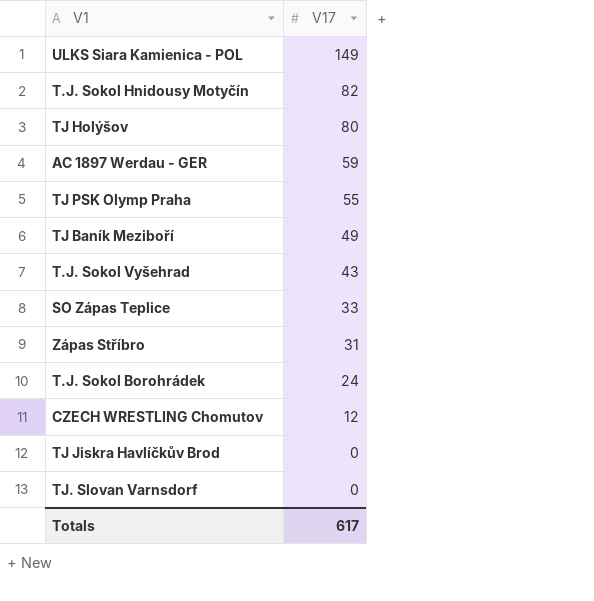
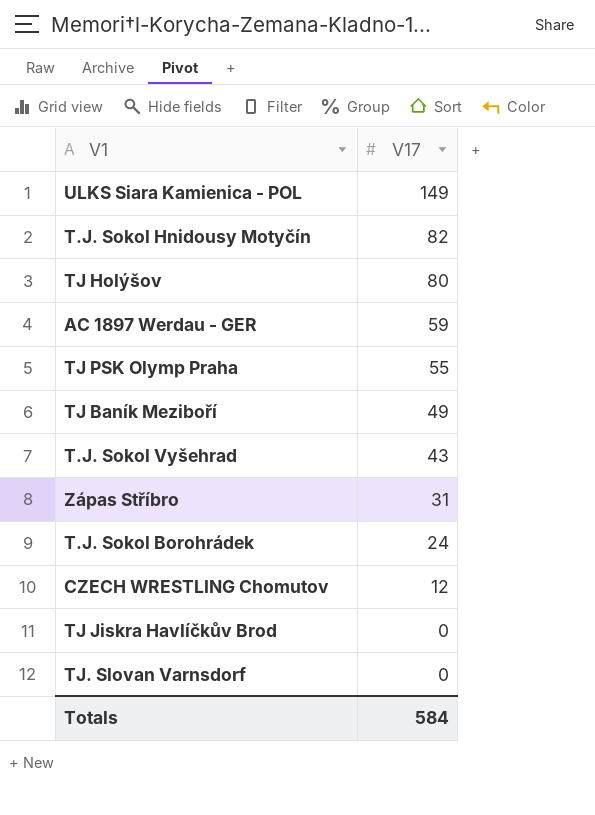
row SO Zápas Teplice: 33 -> none
Totals | V17: 617 -> 584

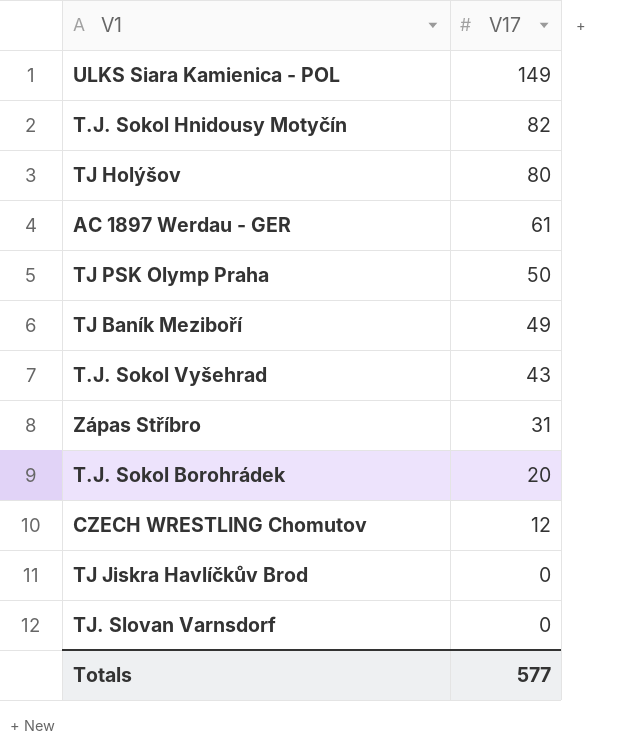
AC 1897 Werdau - GER | V17: 59 -> 61
TJ PSK Olymp Praha | V17: 55 -> 50
T.J. Sokol Borohrádek | V17: 24 -> 20
Totals | V17: 584 -> 577

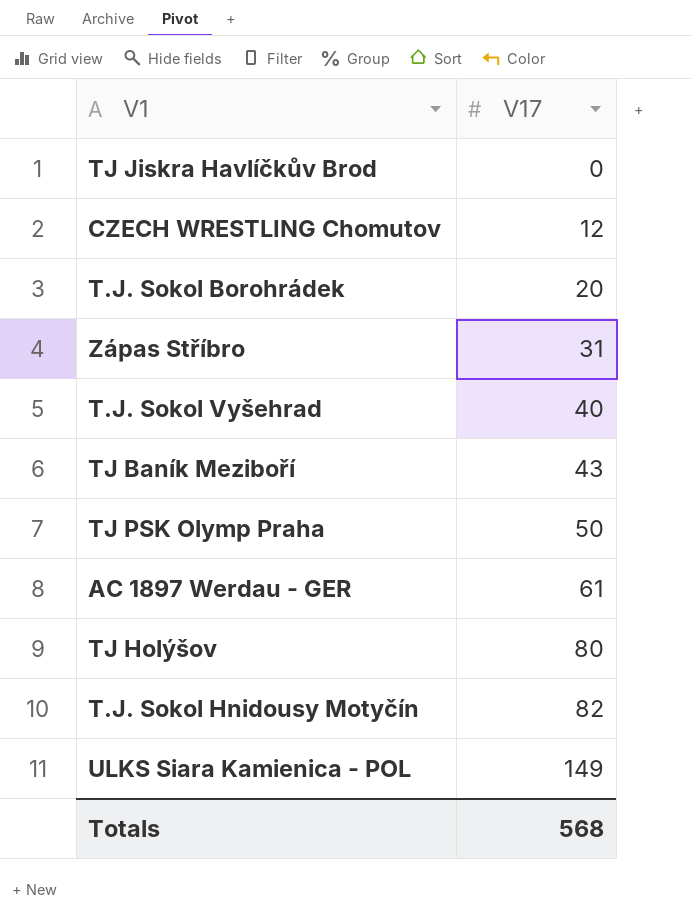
row order: V17 descending -> V17 ascending
row TJ. Slovan Varnsdorf: 0 -> none
T.J. Sokol Vyšehrad | V17: 43 -> 40
TJ Baník Meziboří | V17: 49 -> 43
Totals | V17: 577 -> 568

